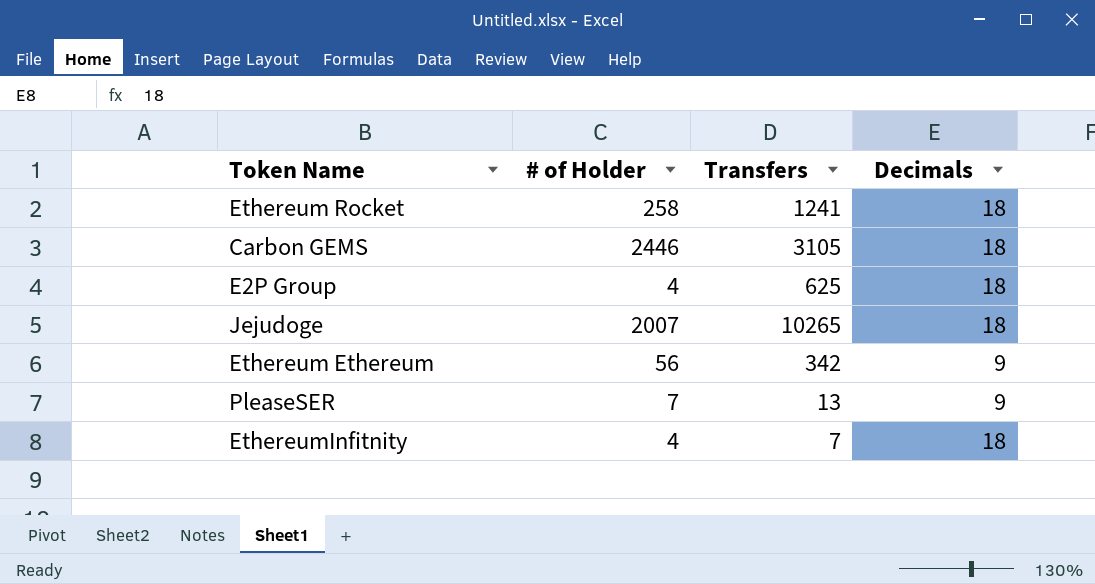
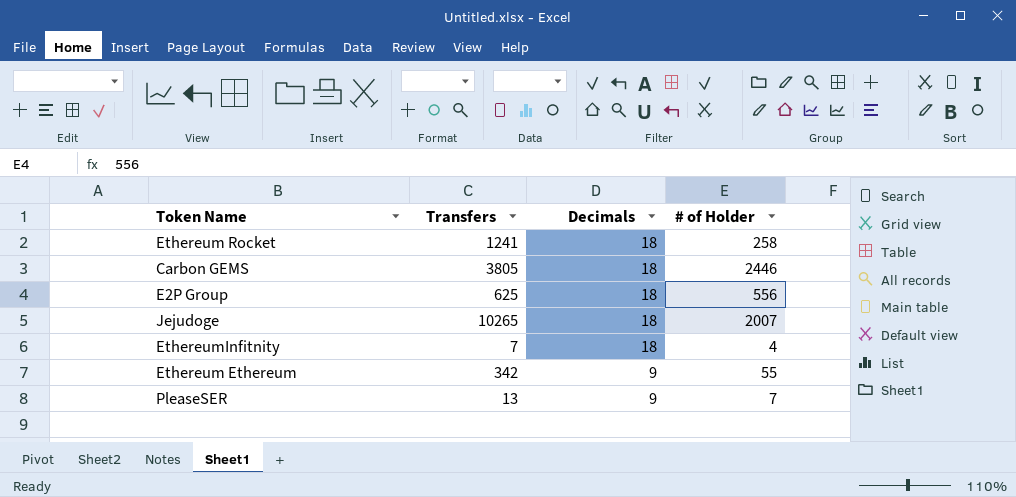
row order: none -> Decimals descending
column # of Holder | position: 2 -> 4
Carbon GEMS | Transfers: 3105 -> 3805
E2P Group | # of Holder: 4 -> 556
Ethereum Ethereum | # of Holder: 56 -> 55

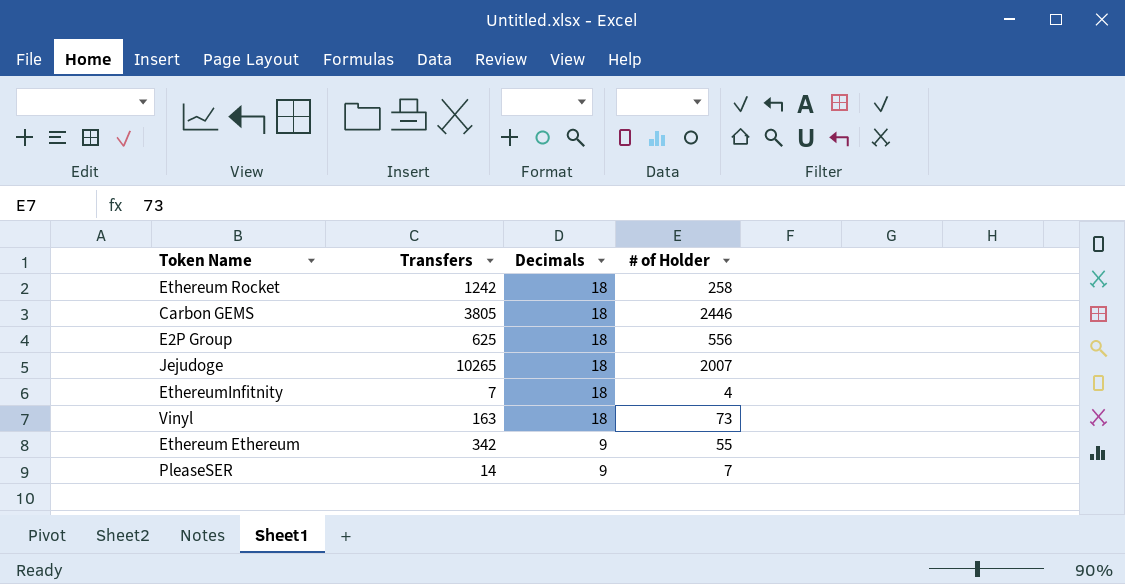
Ethereum Rocket | Transfers: 1241 -> 1242
row Vinyl: none -> 163 | 18 | 73
PleaseSER | Transfers: 13 -> 14

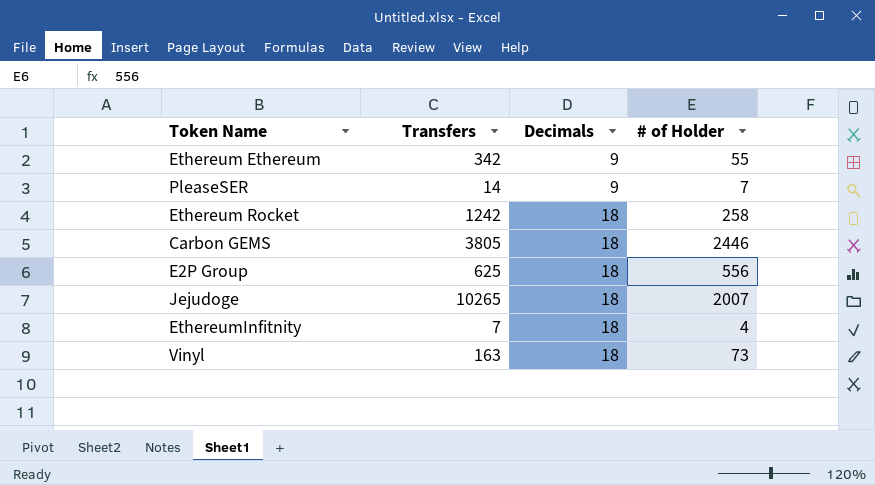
row order: Decimals descending -> Decimals ascending

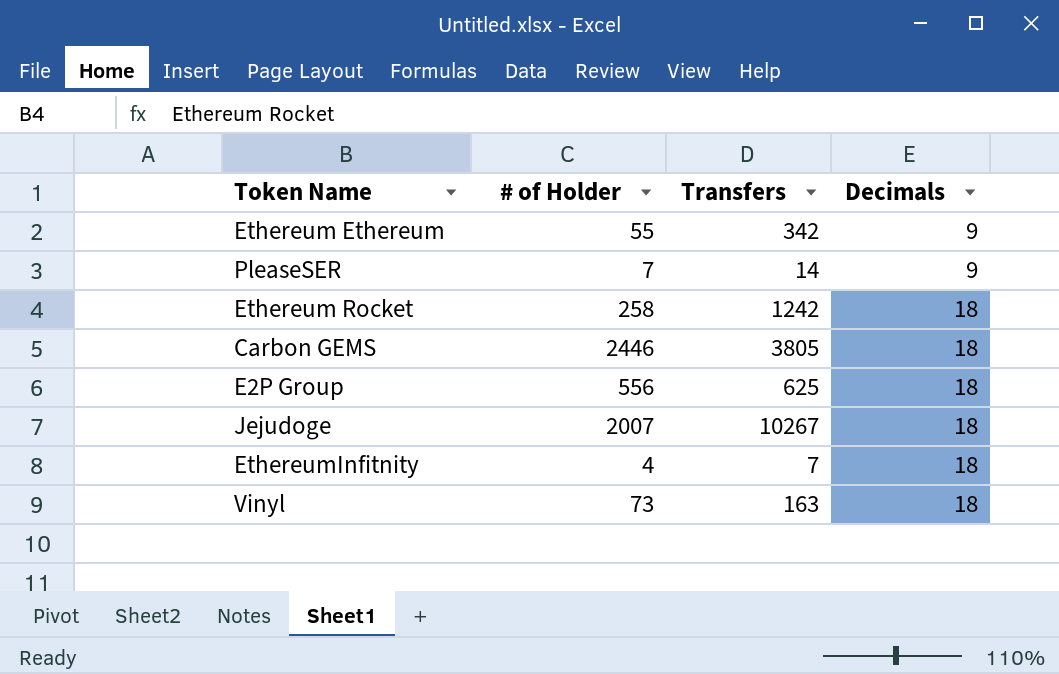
column # of Holder | position: 4 -> 2
Jejudoge | Transfers: 10265 -> 10267

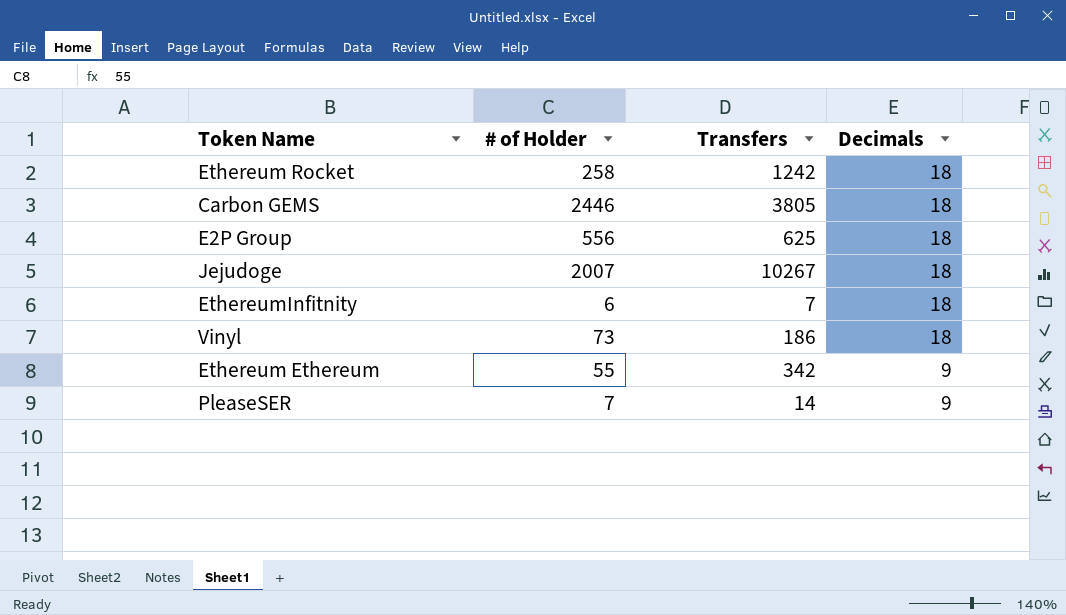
row order: Decimals ascending -> Decimals descending
EthereumInfitnity | # of Holder: 4 -> 6
Vinyl | Transfers: 163 -> 186

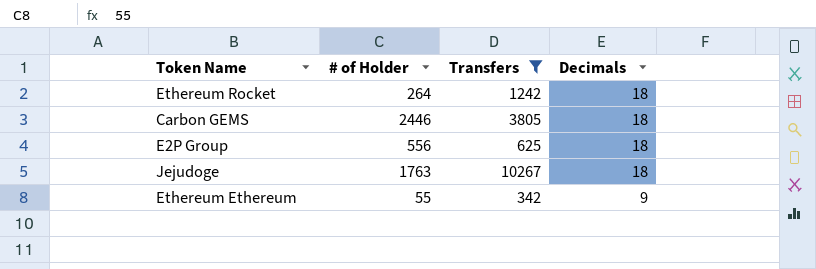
filter: none -> Transfers >= 342
Ethereum Rocket | # of Holder: 258 -> 264
Jejudoge | # of Holder: 2007 -> 1763

